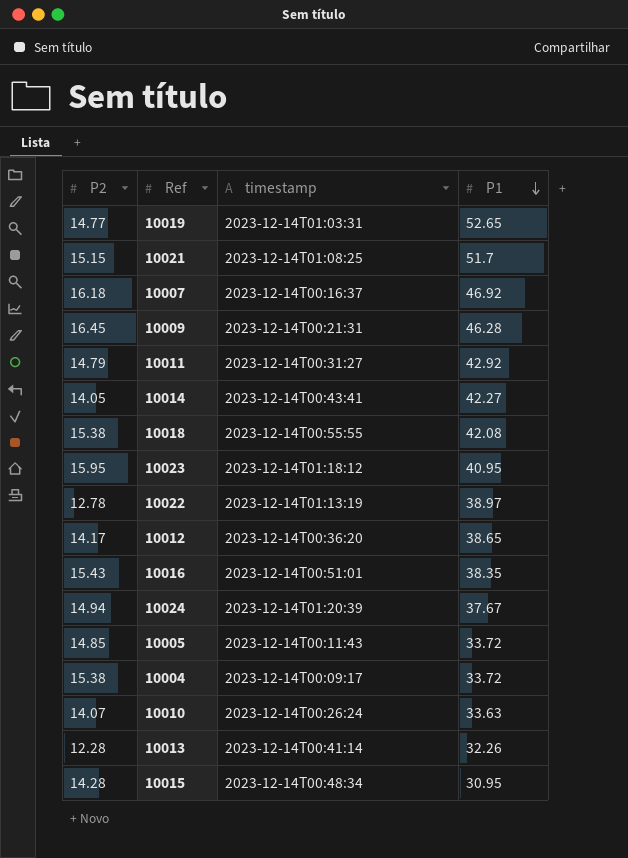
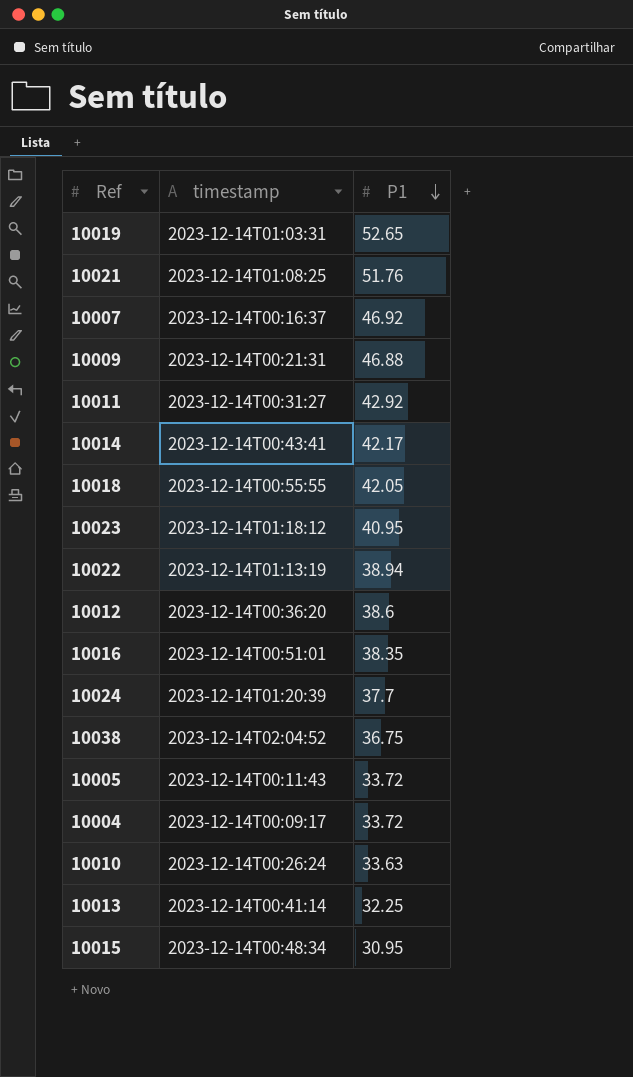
column P2 | position: 1 -> none
10021 | P1: 51.7 -> 51.76
10009 | P1: 46.28 -> 46.88
10014 | P1: 42.27 -> 42.17
10018 | P1: 42.08 -> 42.05
10022 | P1: 38.97 -> 38.94
10012 | P1: 38.65 -> 38.6
10024 | P1: 37.67 -> 37.7
row 10038: none -> 2023-12-14T02:04:52 | 36.75
10013 | P1: 32.26 -> 32.25

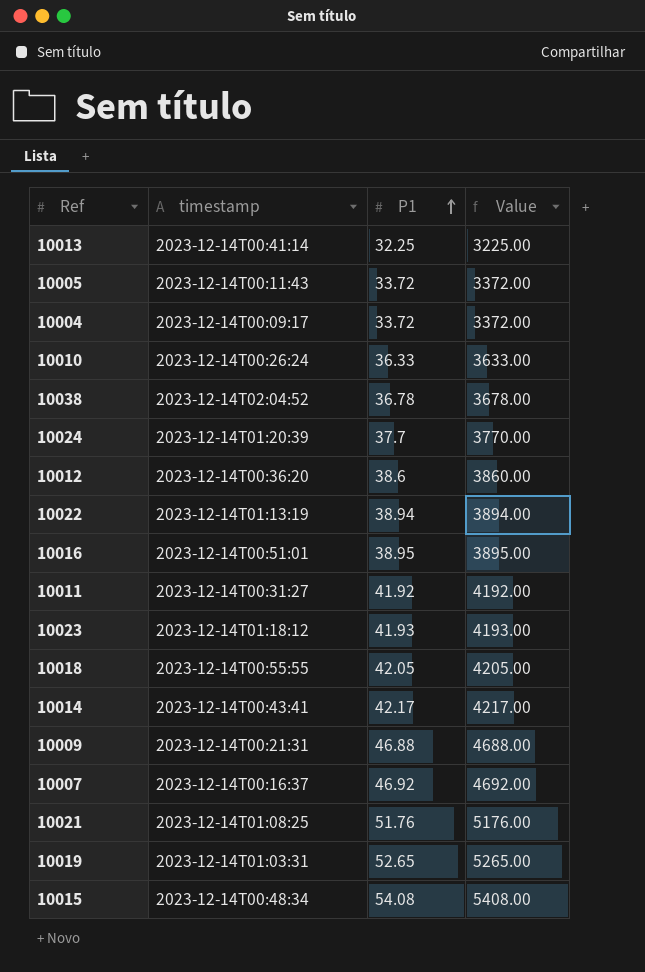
row order: P1 descending -> P1 ascending
column Value | formula: none -> [P1] * 100
10010 | P1: 33.63 -> 36.33
10038 | P1: 36.75 -> 36.78
10016 | P1: 38.35 -> 38.95
10011 | P1: 42.92 -> 41.92
10023 | P1: 40.95 -> 41.93
10015 | P1: 30.95 -> 54.08

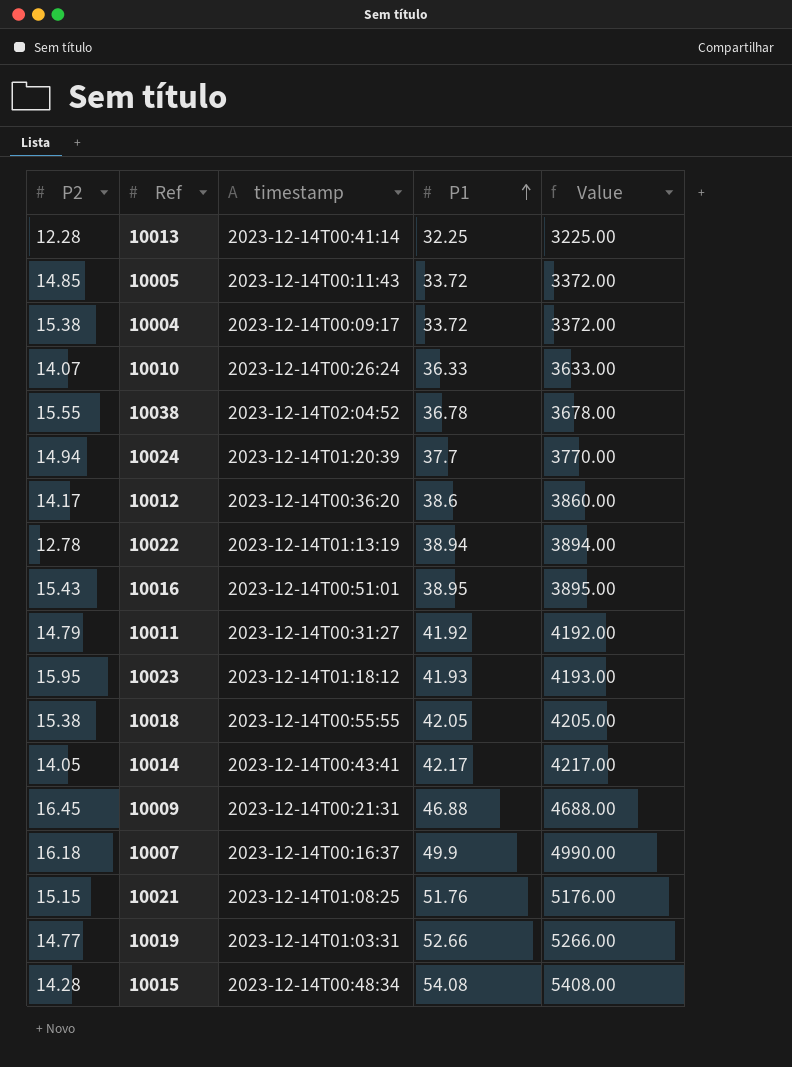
column P2 | position: none -> 1
10007 | P1: 46.92 -> 49.9
10007 | Value: 4692.00 -> 4990.00
10019 | P1: 52.65 -> 52.66
10019 | Value: 5265.00 -> 5266.00

